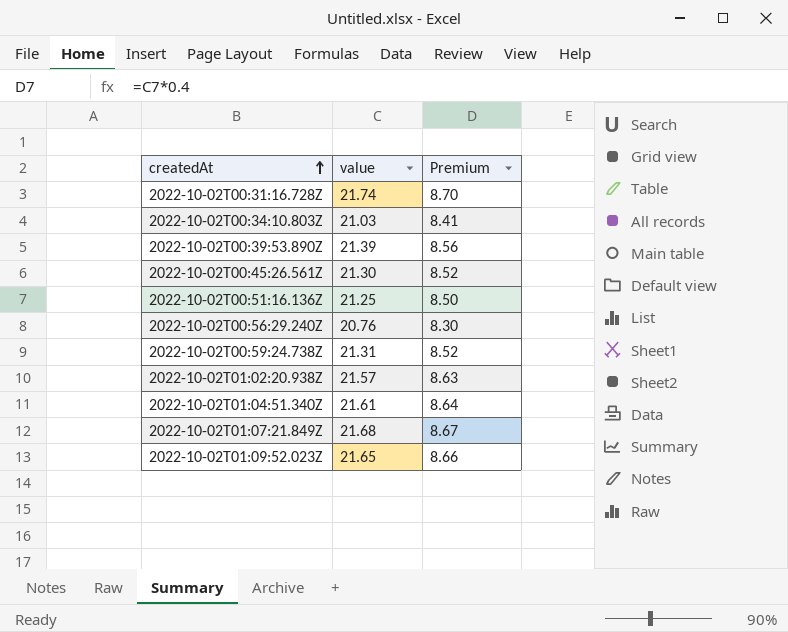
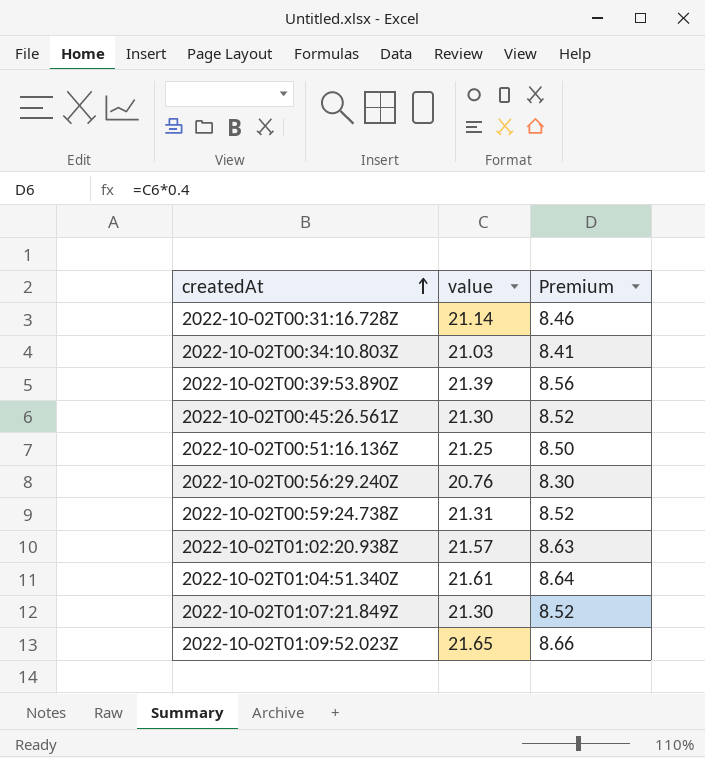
2022-10-02T00:31:16.728Z | value: 21.74 -> 21.14
2022-10-02T00:31:16.728Z | Premium: 8.70 -> 8.46
2022-10-02T01:07:21.849Z | value: 21.68 -> 21.30
2022-10-02T01:07:21.849Z | Premium: 8.67 -> 8.52

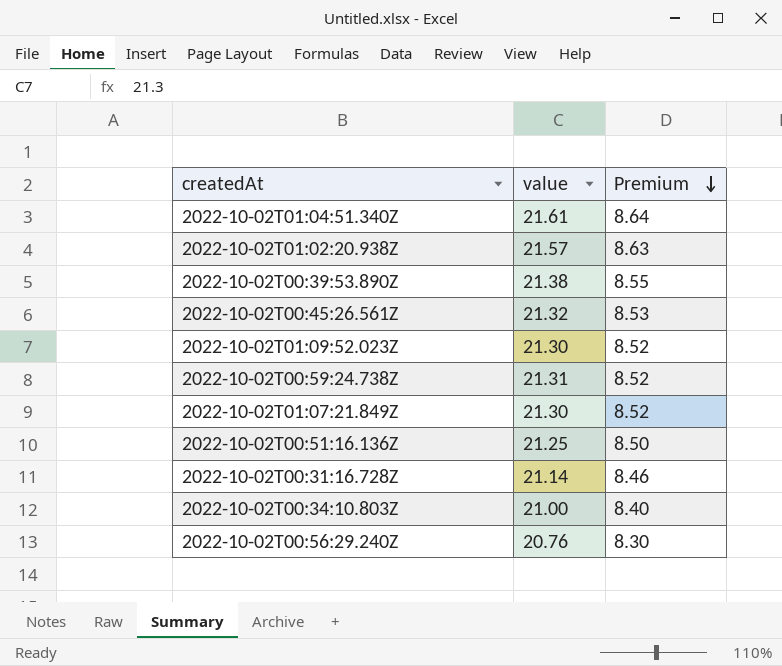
row order: createdAt ascending -> Premium descending
2022-10-02T00:39:53.890Z | value: 21.39 -> 21.38
2022-10-02T00:39:53.890Z | Premium: 8.56 -> 8.55
2022-10-02T00:45:26.561Z | value: 21.30 -> 21.32
2022-10-02T00:45:26.561Z | Premium: 8.52 -> 8.53
2022-10-02T01:09:52.023Z | value: 21.65 -> 21.30
2022-10-02T01:09:52.023Z | Premium: 8.66 -> 8.52
2022-10-02T00:34:10.803Z | value: 21.03 -> 21.00
2022-10-02T00:34:10.803Z | Premium: 8.41 -> 8.40

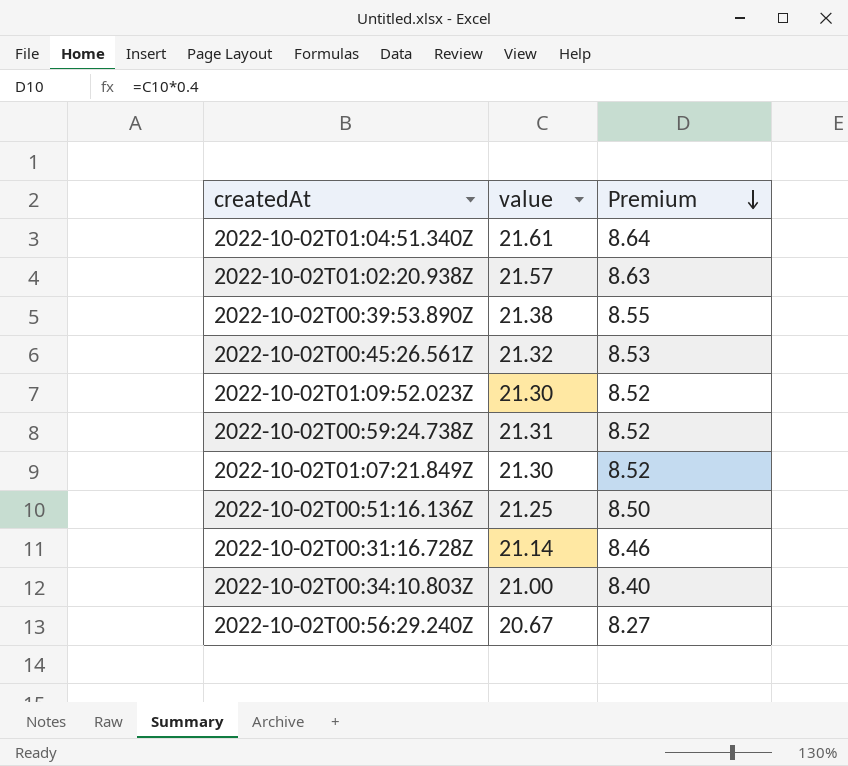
2022-10-02T00:56:29.240Z | value: 20.76 -> 20.67
2022-10-02T00:56:29.240Z | Premium: 8.30 -> 8.27

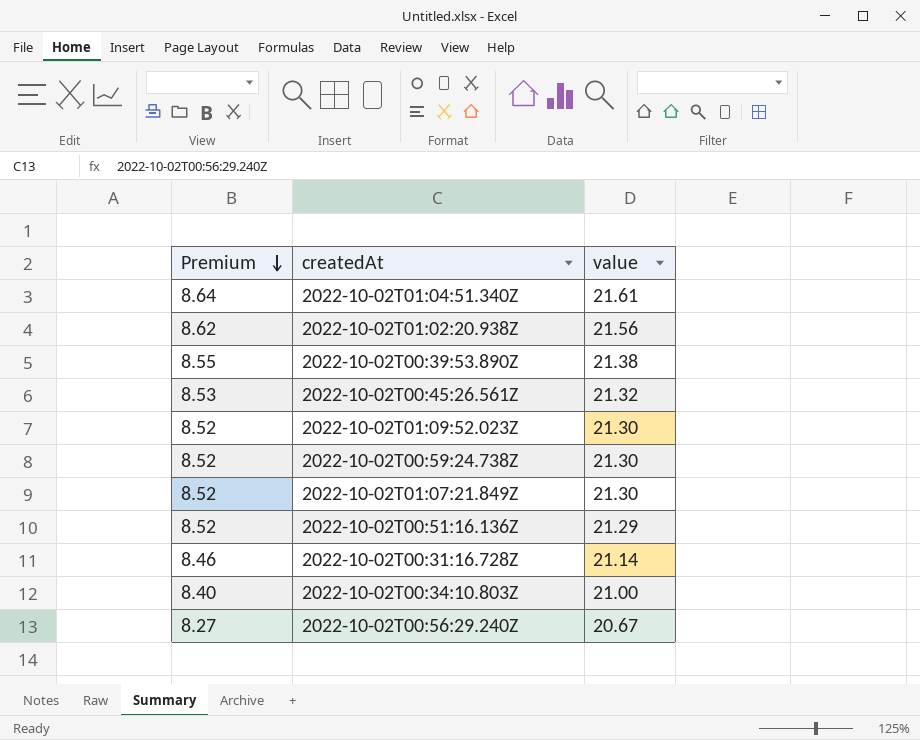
column Premium | position: 3 -> 1
2022-10-02T01:02:20.938Z | Premium: 8.63 -> 8.62
2022-10-02T01:02:20.938Z | value: 21.57 -> 21.56
2022-10-02T00:59:24.738Z | value: 21.31 -> 21.30
2022-10-02T00:51:16.136Z | Premium: 8.50 -> 8.52
2022-10-02T00:51:16.136Z | value: 21.25 -> 21.29

